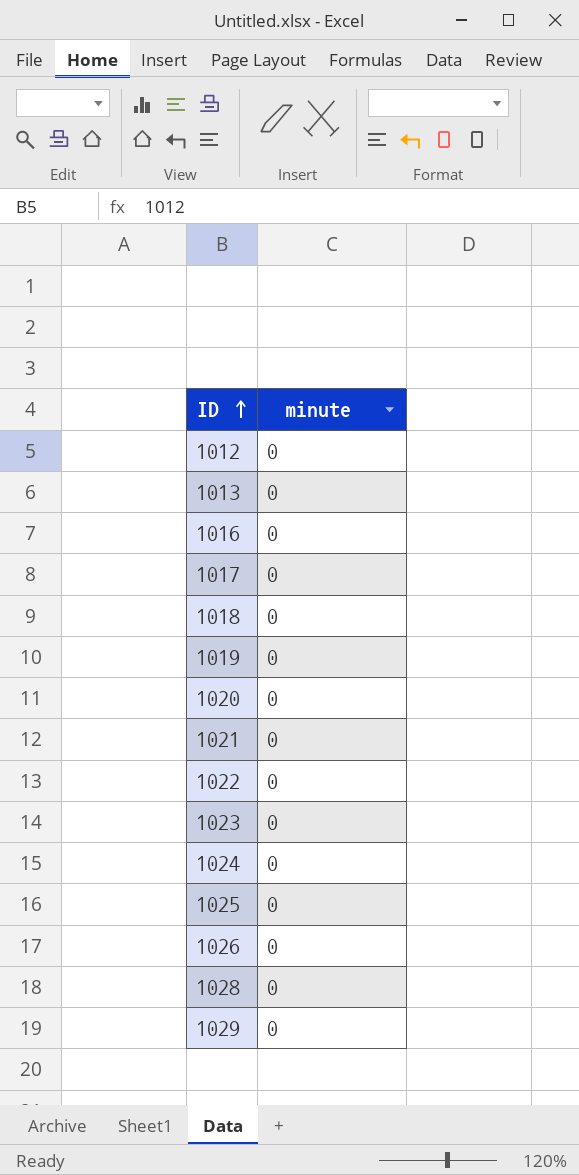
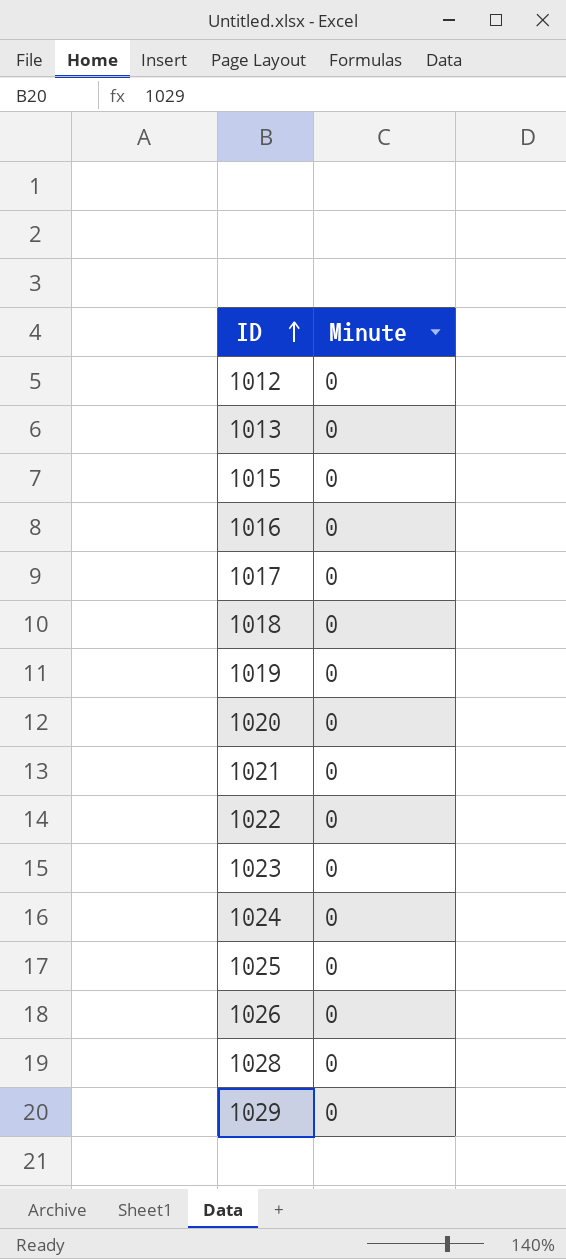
column name: minute -> Minute
row 1015: none -> 0

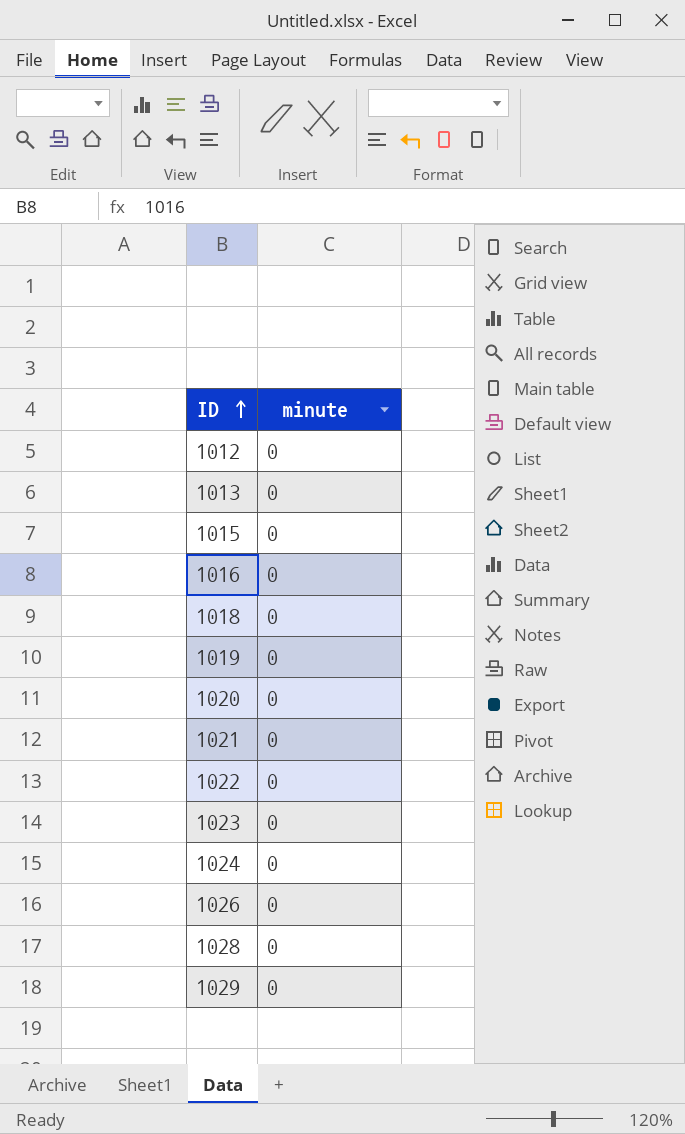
column name: Minute -> minute
row 1017: 0 -> none
row 1025: 0 -> none

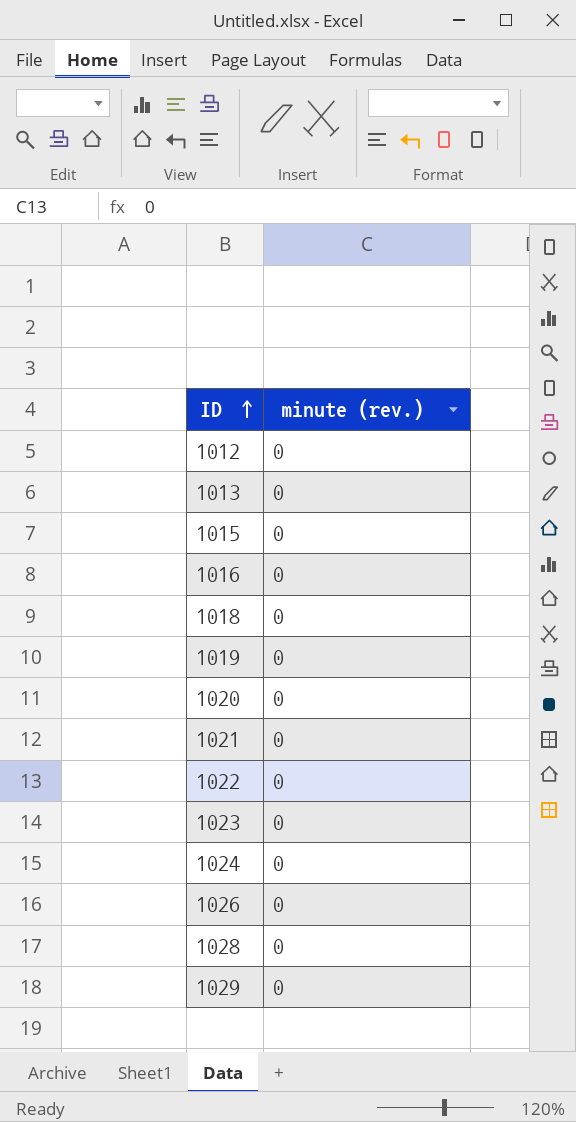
column name: minute -> minute (rev.)

